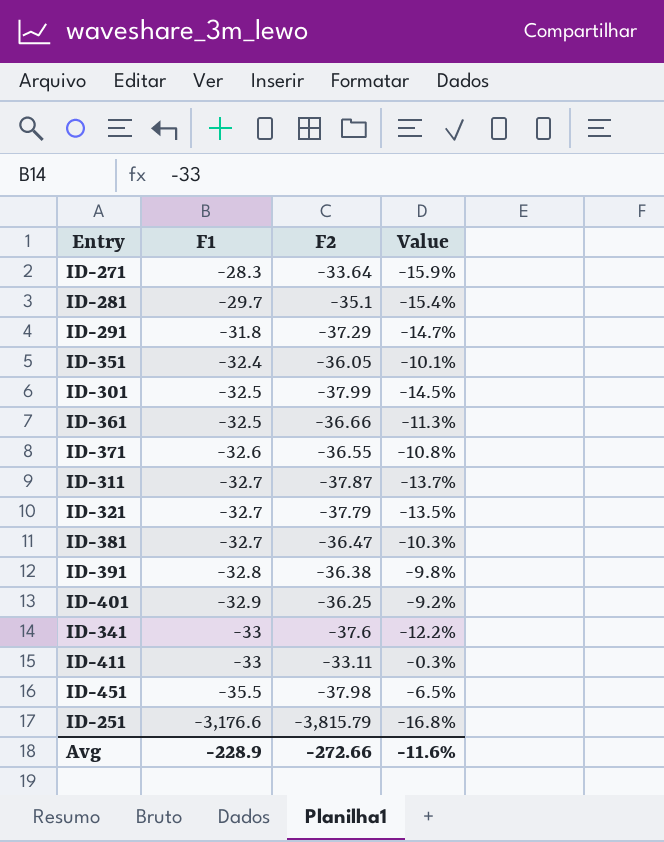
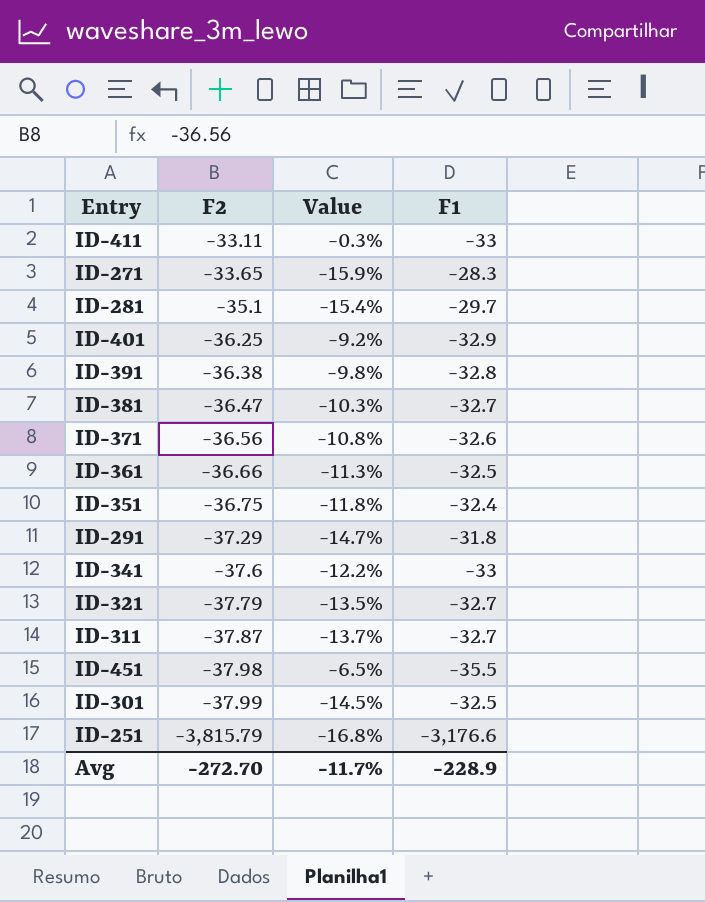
row order: F1 descending -> F2 descending
column F1 | position: 2 -> 4
ID-271 | F2: -33.64 -> -33.65
ID-371 | F2: -36.55 -> -36.56
ID-351 | F2: -36.05 -> -36.75
ID-351 | Value: -10.1% -> -11.8%
Avg | F2: -272.66 -> -272.70
Avg | Value: -11.6% -> -11.7%

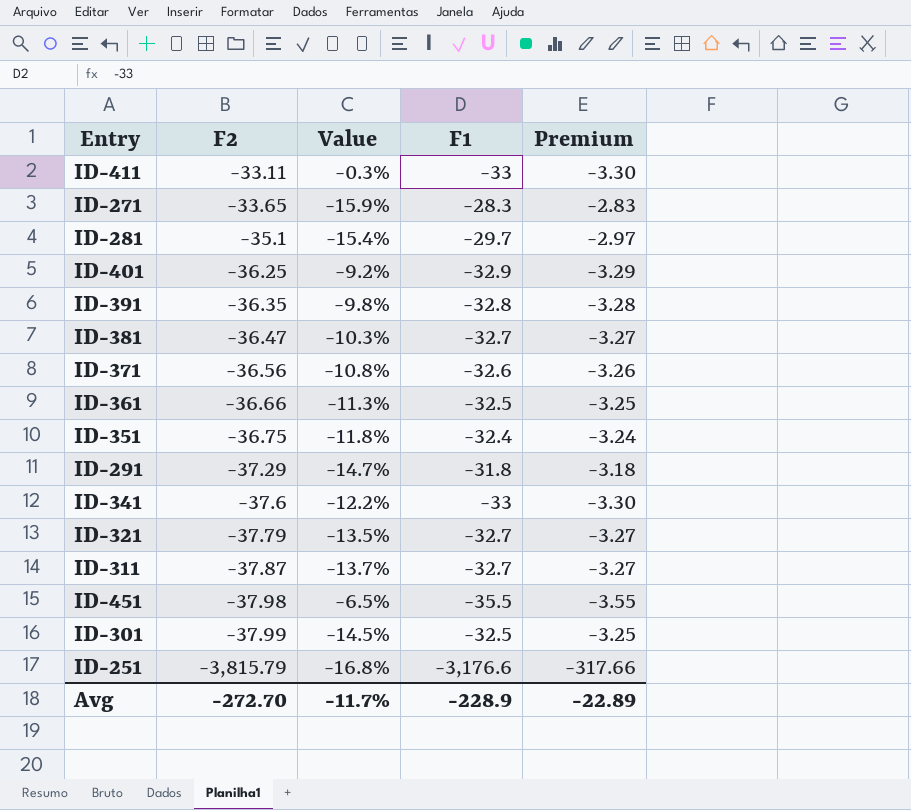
column Premium | formula: none -> [F1] * 0.1
ID-391 | F2: -36.38 -> -36.35

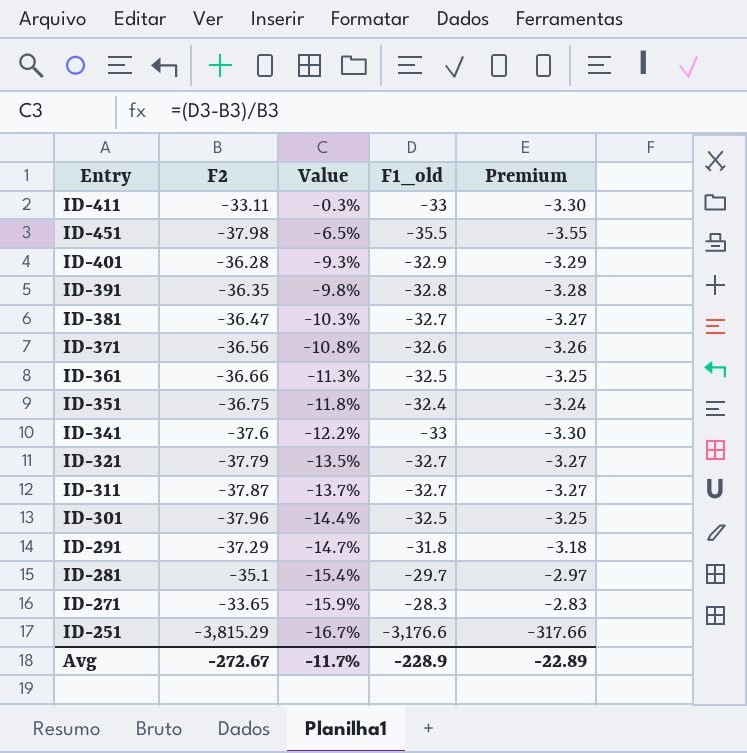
row order: F2 descending -> Value descending
column name: F1 -> F1_old
ID-401 | F2: -36.25 -> -36.28
ID-401 | Value: -9.2% -> -9.3%
ID-301 | F2: -37.99 -> -37.96
ID-301 | Value: -14.5% -> -14.4%
ID-251 | F2: -3,815.79 -> -3,815.29
ID-251 | Value: -16.8% -> -16.7%
Avg | F2: -272.70 -> -272.67

